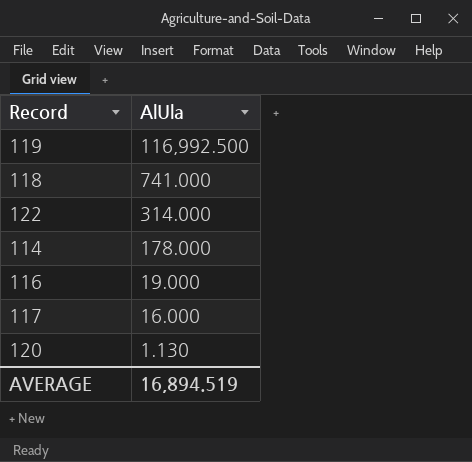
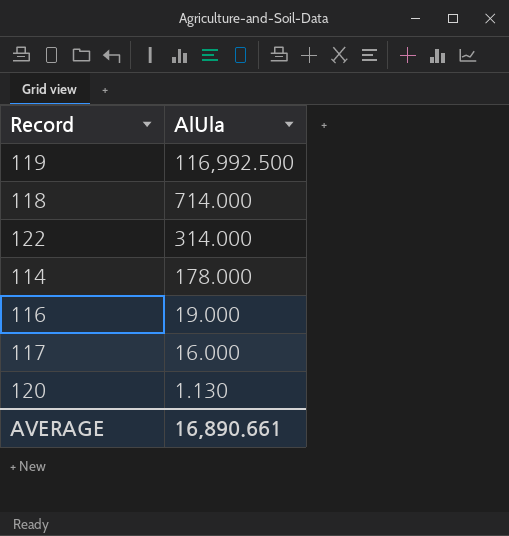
118 | AlUla: 741.000 -> 714.000
AVERAGE | AlUla: 16,894.519 -> 16,890.661

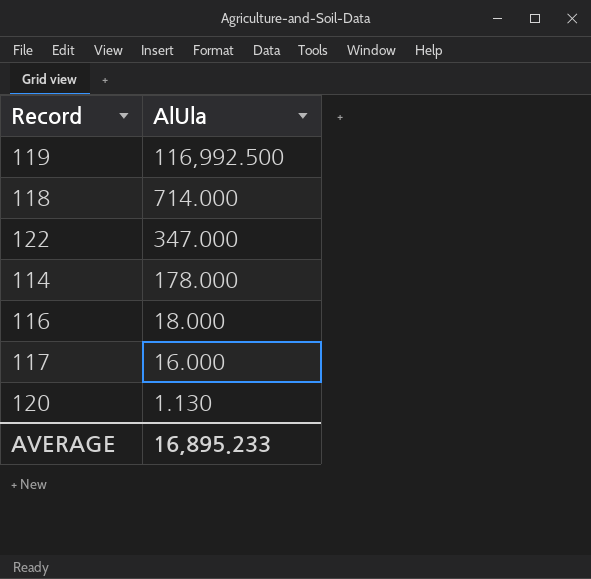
122 | AlUla: 314.000 -> 347.000
116 | AlUla: 19.000 -> 18.000
AVERAGE | AlUla: 16,890.661 -> 16,895.233

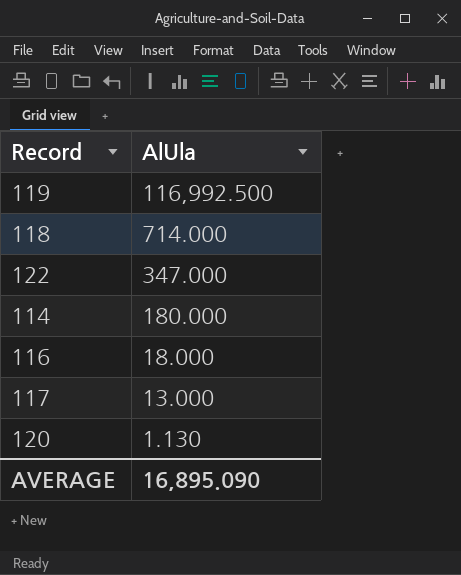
114 | AlUla: 178.000 -> 180.000
117 | AlUla: 16.000 -> 13.000
AVERAGE | AlUla: 16,895.233 -> 16,895.090

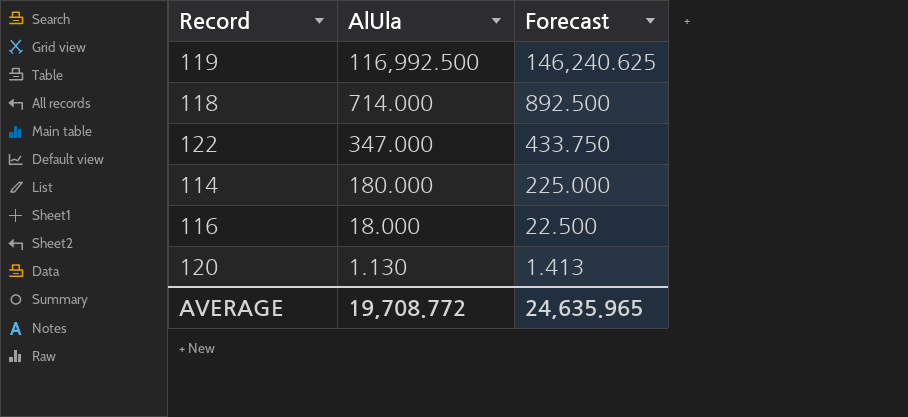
column Forecast | formula: none -> [AlUla] * 1.25
row 117: 13.000 -> none
AVERAGE | AlUla: 16,895.090 -> 19,708.772

